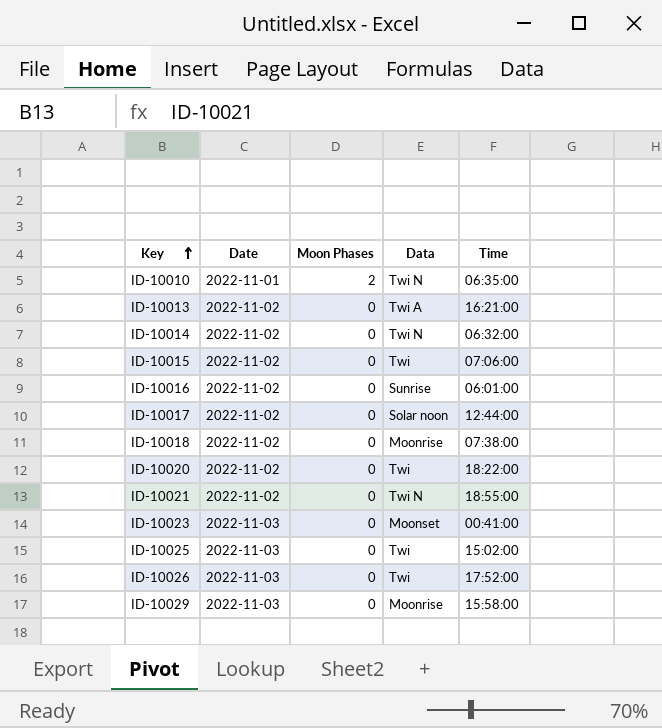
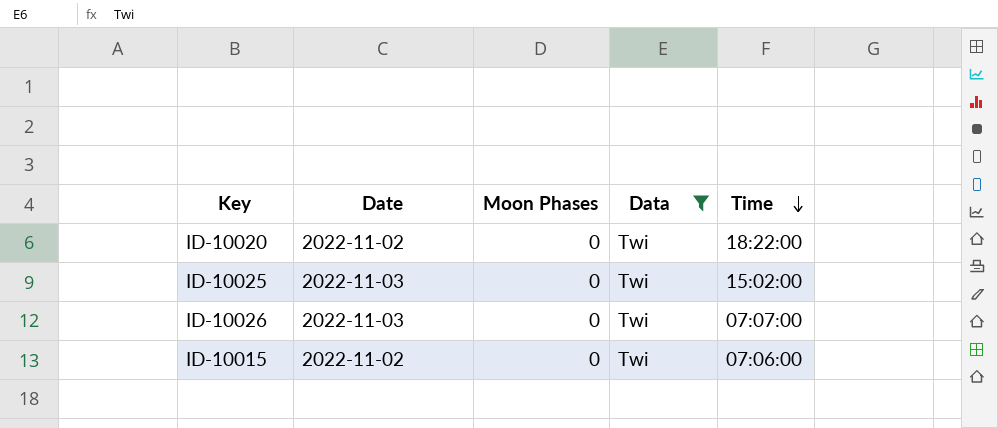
filter: none -> Data = Twi
row order: Key ascending -> Time descending
ID-10026 | Time: 17:52:00 -> 07:07:00

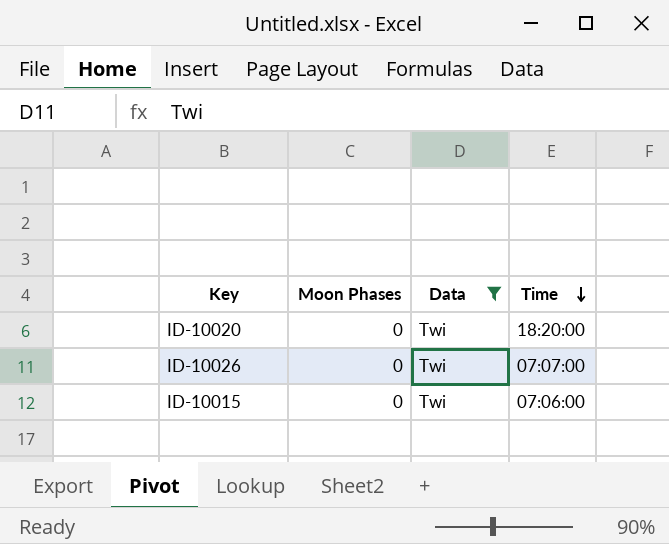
column Date | position: 2 -> none
row ID-10025: 2022-11-03 | 0 | Twi | 15:02:00 -> none
ID-10020 | Time: 18:22:00 -> 18:20:00

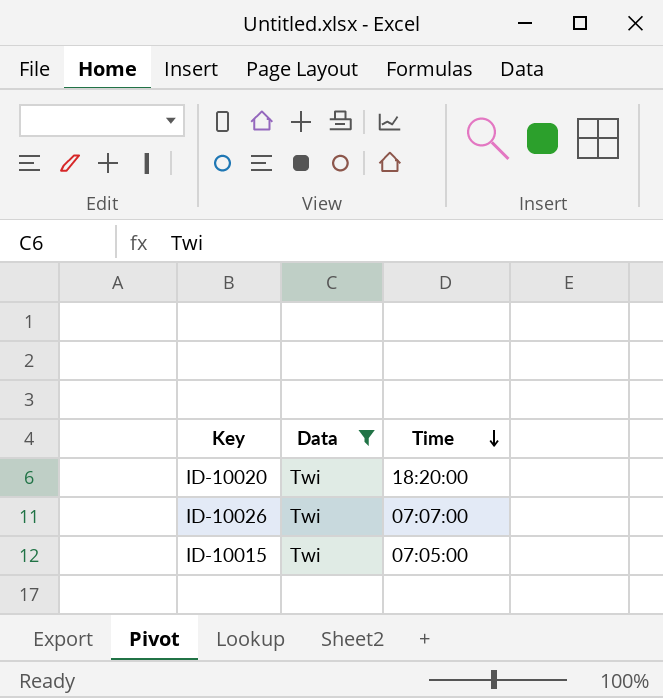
column Moon Phases | position: 2 -> none
ID-10015 | Time: 07:06:00 -> 07:05:00

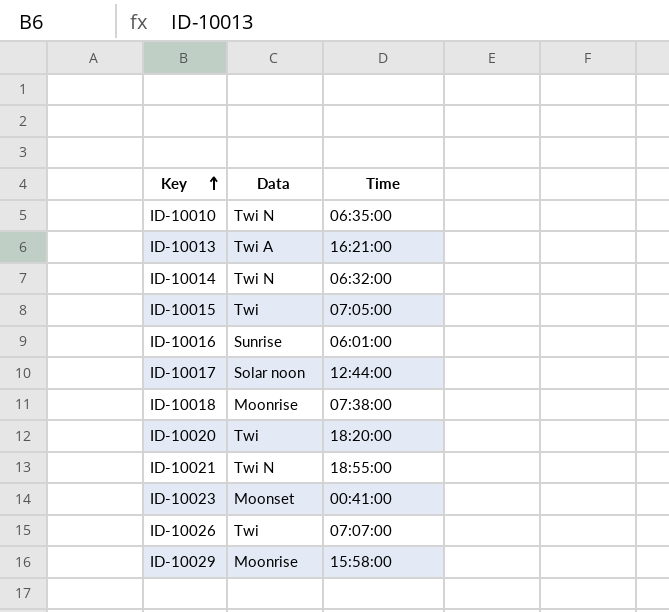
filter: Data = Twi -> none
row order: Time descending -> Key ascending

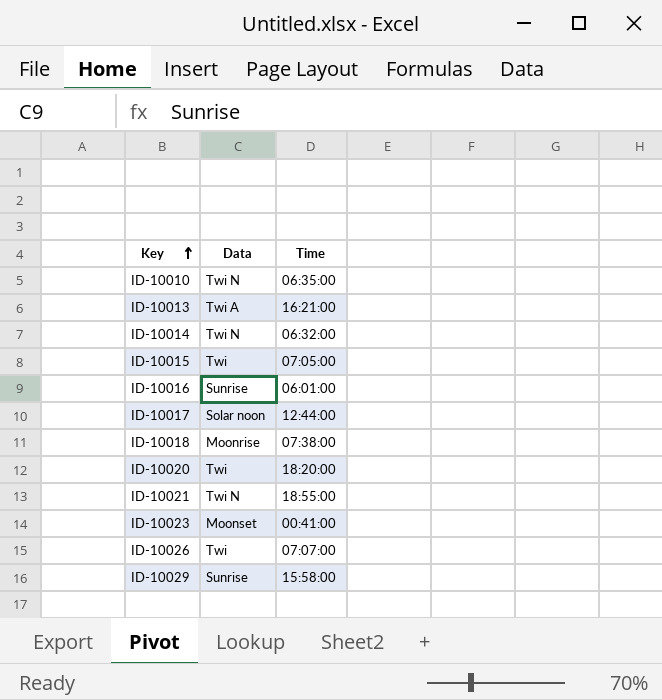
ID-10029 | Data: Moonrise -> Sunrise

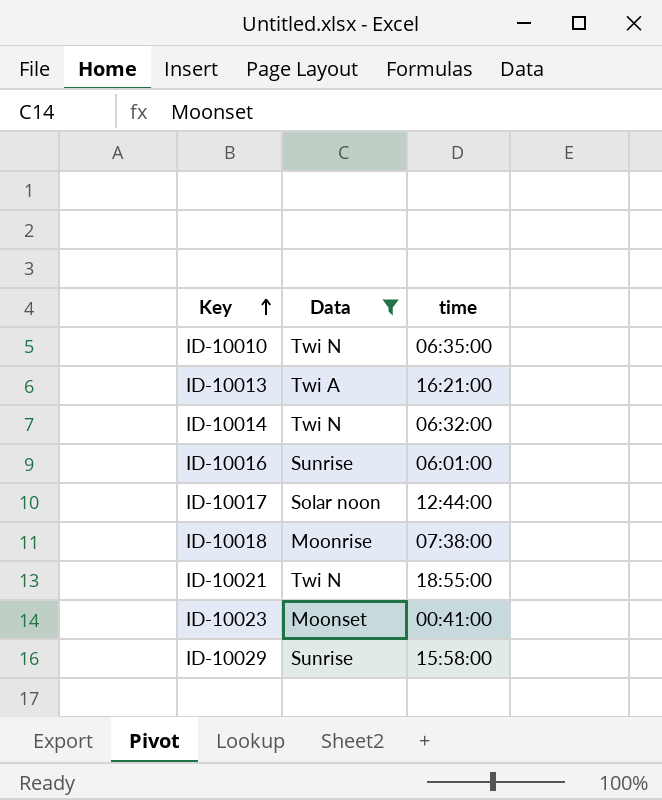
filter: none -> Data != Twi
column name: Time -> time

